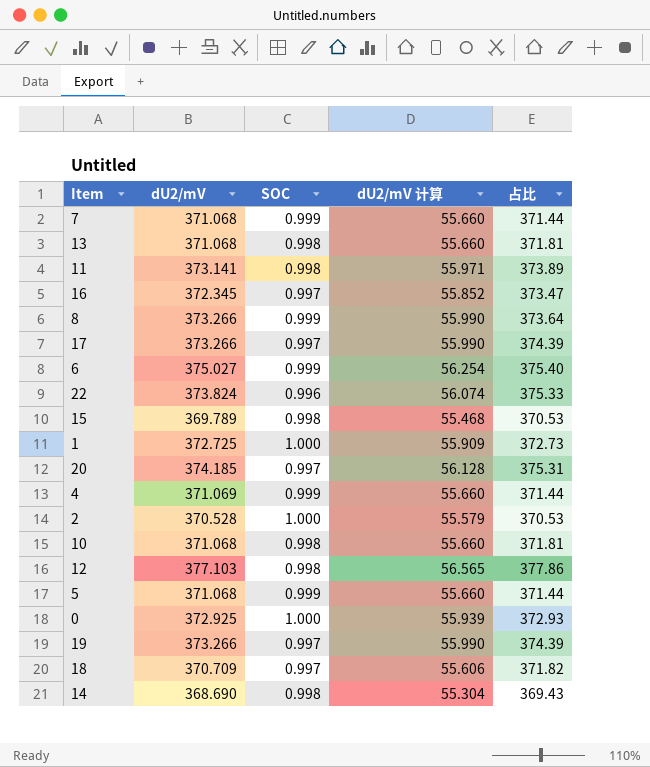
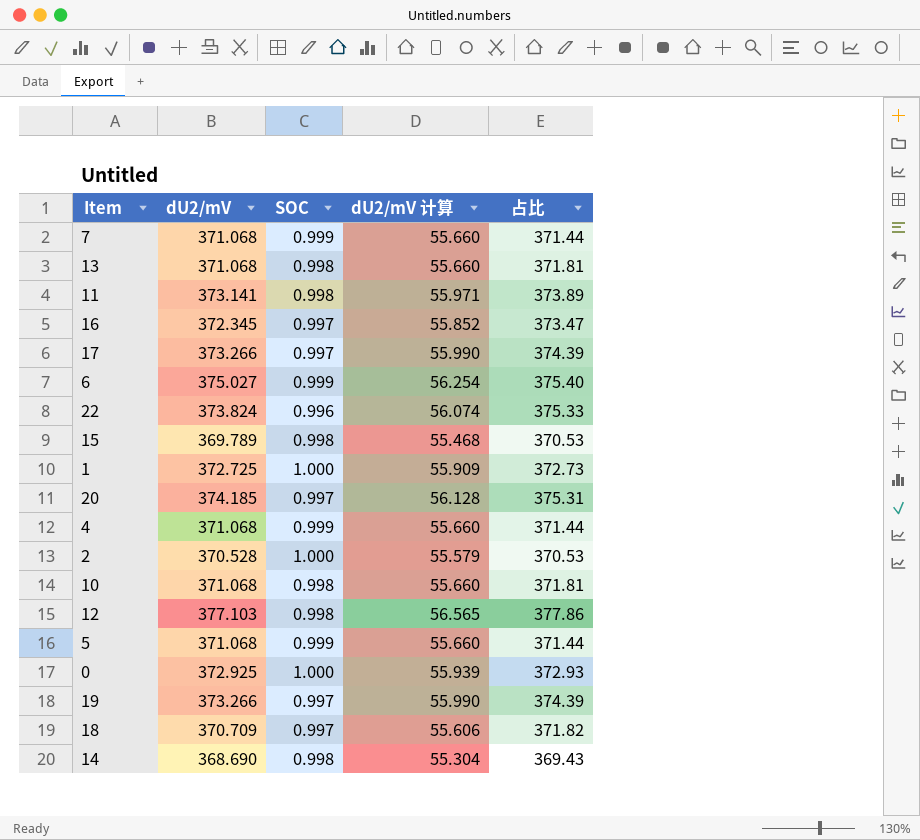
row 8: 373.266 | 0.999 | 55.990 | 373.64 -> none
4 | dU2/mV: 371.069 -> 371.068

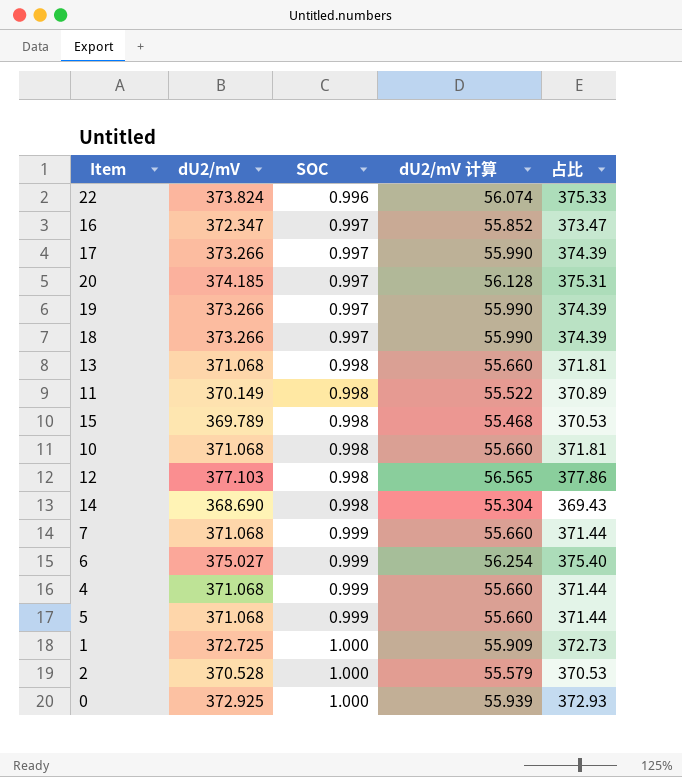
row order: none -> SOC ascending
16 | dU2/mV: 372.345 -> 372.347
18 | dU2/mV: 370.709 -> 373.266
18 | dU2/mV 计算: 55.606 -> 55.990
18 | 占比: 371.82 -> 374.39
11 | dU2/mV: 373.141 -> 370.149
11 | dU2/mV 计算: 55.971 -> 55.522
11 | 占比: 373.89 -> 370.89

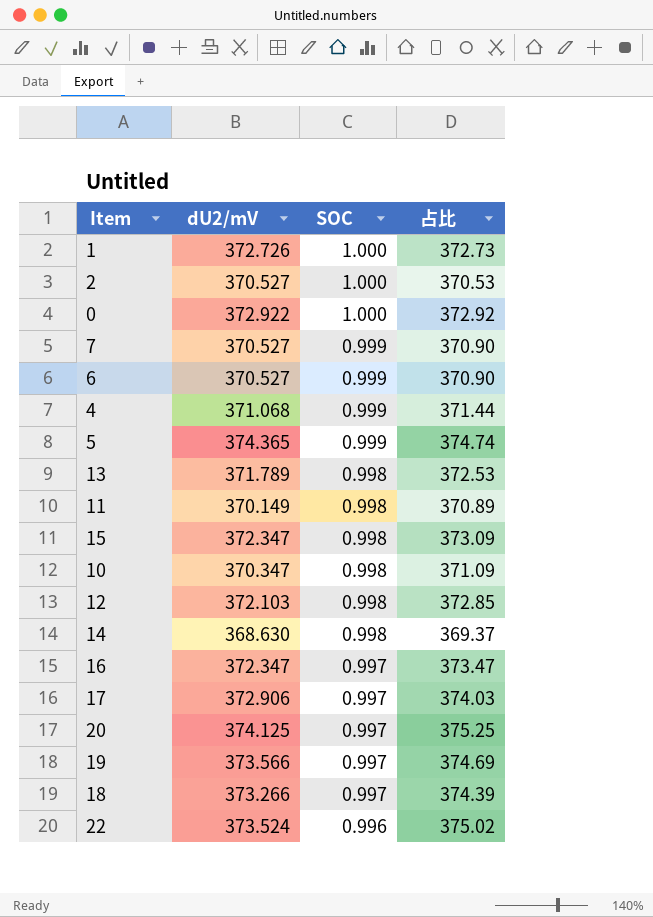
row order: SOC ascending -> SOC descending
column dU2/mV 计算 | formula: [dU2/mV] * 0.15 -> none
1 | dU2/mV: 372.725 -> 372.726
2 | dU2/mV: 370.528 -> 370.527
0 | dU2/mV: 372.925 -> 372.922
0 | 占比: 372.93 -> 372.92
7 | dU2/mV: 371.068 -> 370.527
7 | 占比: 371.44 -> 370.90
6 | dU2/mV: 375.027 -> 370.527
6 | 占比: 375.40 -> 370.90
5 | dU2/mV: 371.068 -> 374.365
5 | 占比: 371.44 -> 374.74
13 | dU2/mV: 371.068 -> 371.789
13 | 占比: 371.81 -> 372.53
15 | dU2/mV: 369.789 -> 372.347
15 | 占比: 370.53 -> 373.09
10 | dU2/mV: 371.068 -> 370.347
10 | 占比: 371.81 -> 371.09
12 | dU2/mV: 377.103 -> 372.103
12 | 占比: 377.86 -> 372.85
14 | dU2/mV: 368.690 -> 368.630
14 | 占比: 369.43 -> 369.37
17 | dU2/mV: 373.266 -> 372.906
17 | 占比: 374.39 -> 374.03
20 | dU2/mV: 374.185 -> 374.125
20 | 占比: 375.31 -> 375.25
19 | dU2/mV: 373.266 -> 373.566
19 | 占比: 374.39 -> 374.69
22 | dU2/mV: 373.824 -> 373.524
22 | 占比: 375.33 -> 375.02

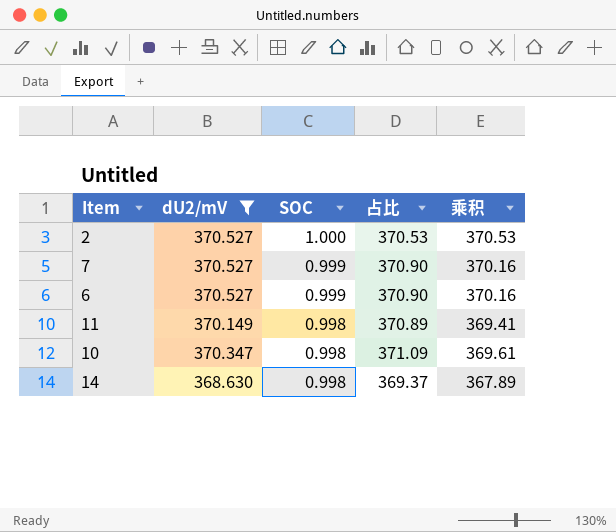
filter: none -> dU2/mV <= 370.527
column 乘积 | formula: none -> [dU2/mV] * [SOC]

